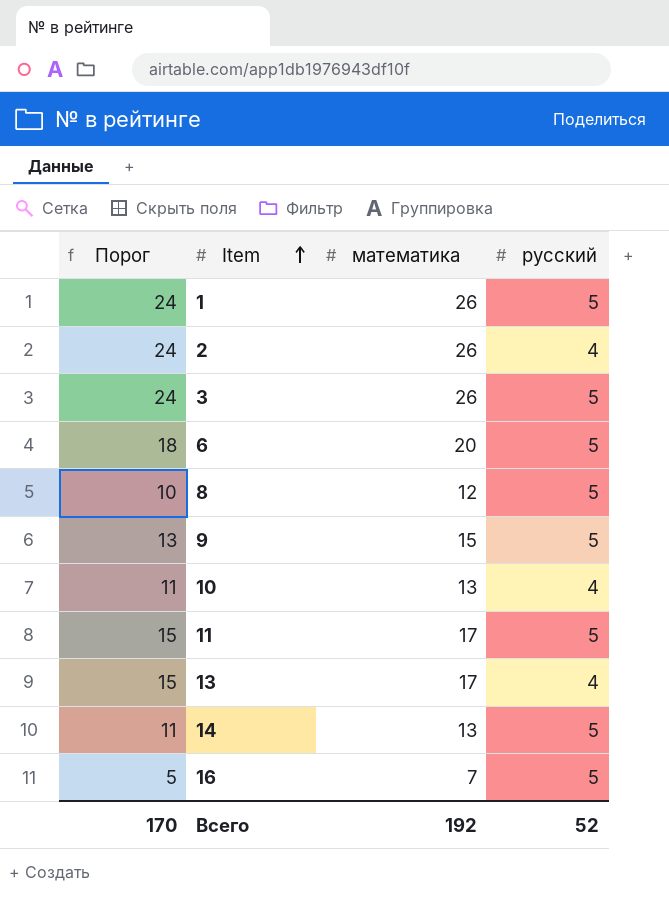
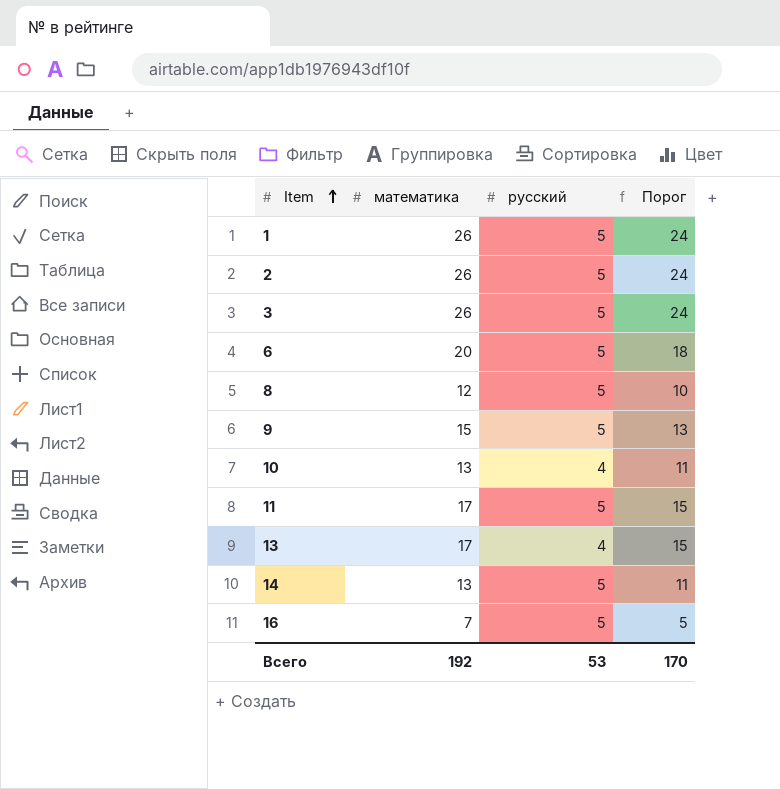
column Порог | position: 1 -> 4
2 | русский: 4 -> 5
Всего | русский: 52 -> 53

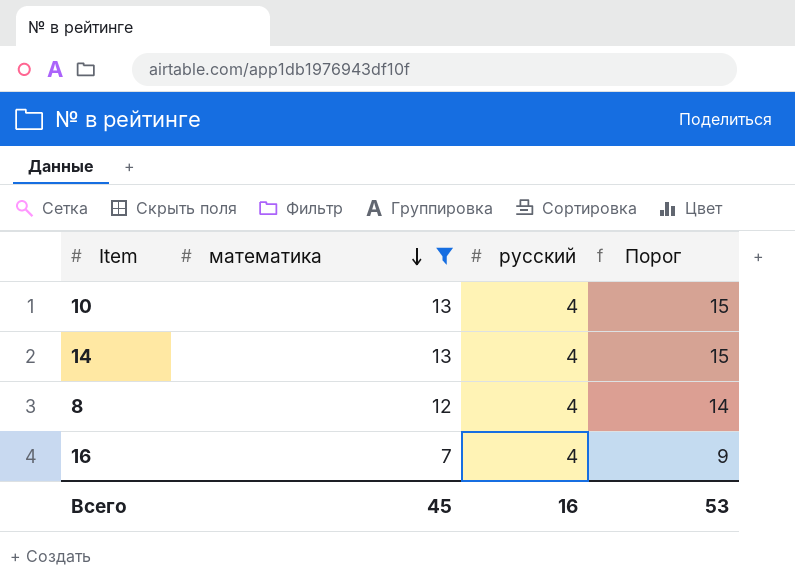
filter: none -> математика <= 13
row order: Item ascending -> математика descending
column Порог | formula: [математика] - 2 -> [математика] + 2
14 | русский: 5 -> 4
8 | русский: 5 -> 4
16 | русский: 5 -> 4
Всего | математика: 192 -> 45
Всего | русский: 53 -> 16
Всего | Порог: 170 -> 53

